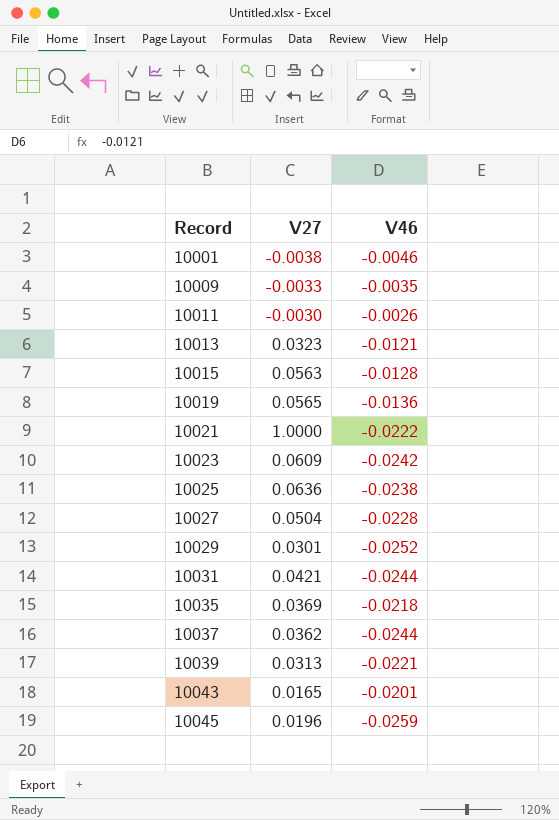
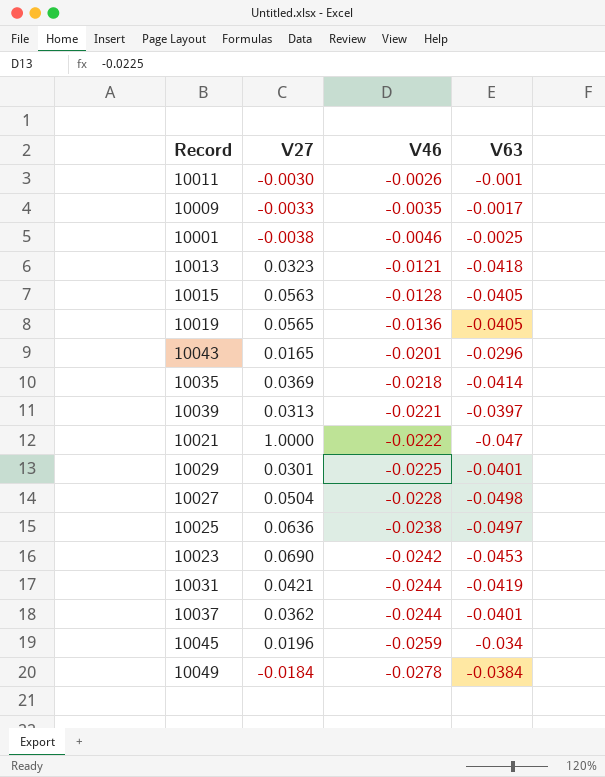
row order: Record ascending -> V46 descending
column V63 | position: none -> 4
10029 | V46: -0.0252 -> -0.0225
10023 | V27: 0.0609 -> 0.0690
row 10049: none -> -0.0184 | -0.0278 | -0.0384

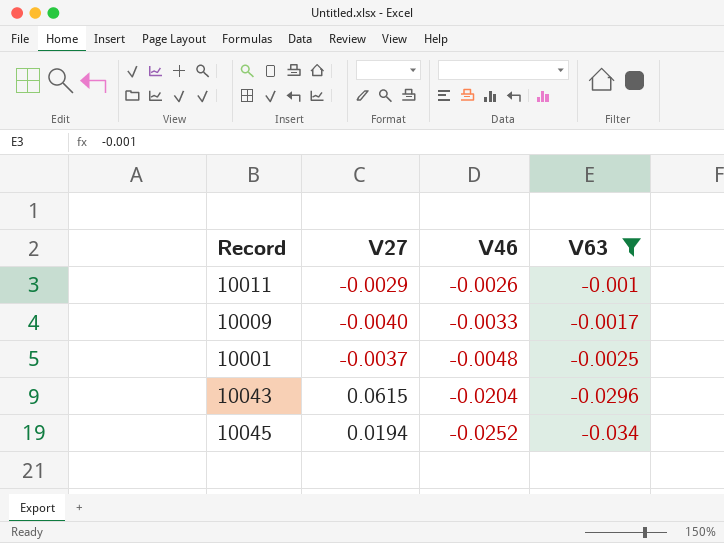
filter: none -> V63 >= -0.034
10011 | V27: -0.0030 -> -0.0029
10009 | V27: -0.0033 -> -0.0040
10009 | V46: -0.0035 -> -0.0033
10001 | V27: -0.0038 -> -0.0037
10001 | V46: -0.0046 -> -0.0048
10043 | V27: 0.0165 -> 0.0615
10043 | V46: -0.0201 -> -0.0204
10045 | V27: 0.0196 -> 0.0194
10045 | V46: -0.0259 -> -0.0252

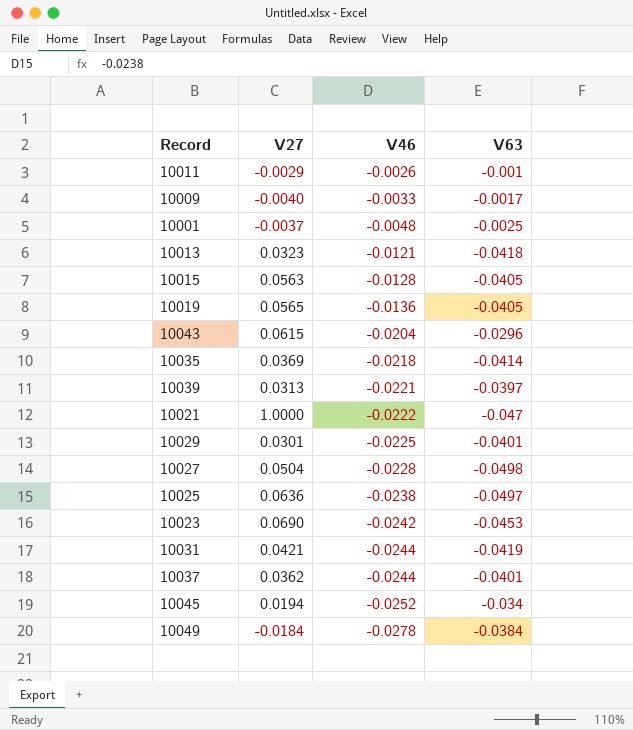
filter: V63 >= -0.034 -> none

